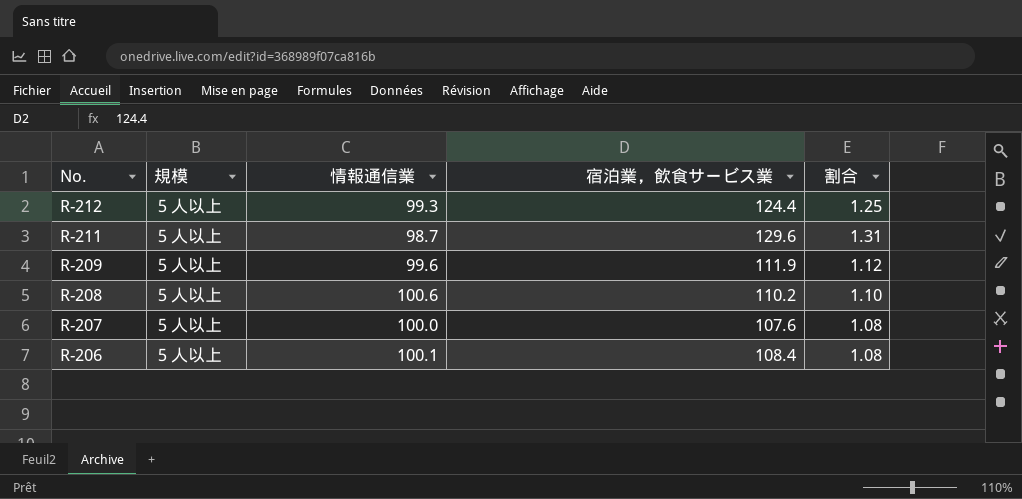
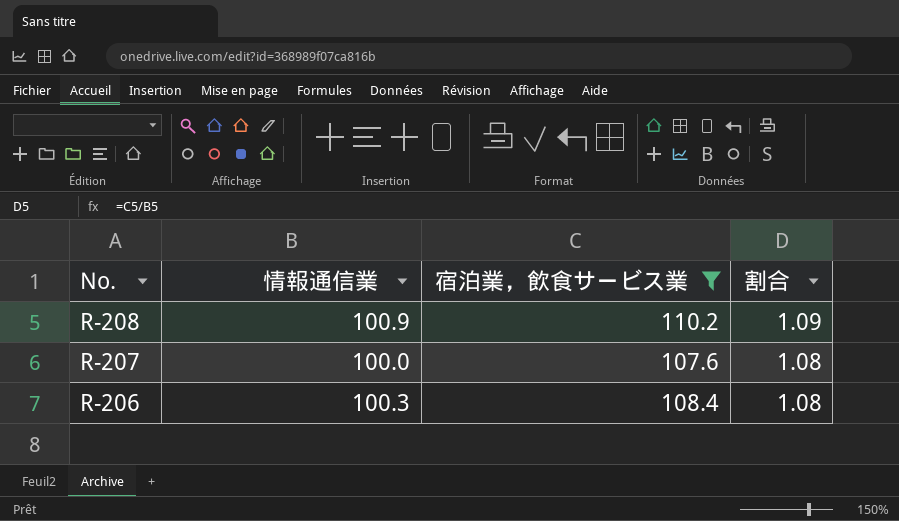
filter: none -> 宿泊業，飲食サービス業 <= 110.2
column 規模 | position: 2 -> none
R-208 | 情報通信業: 100.6 -> 100.9
R-208 | 割合: 1.10 -> 1.09
R-206 | 情報通信業: 100.1 -> 100.3

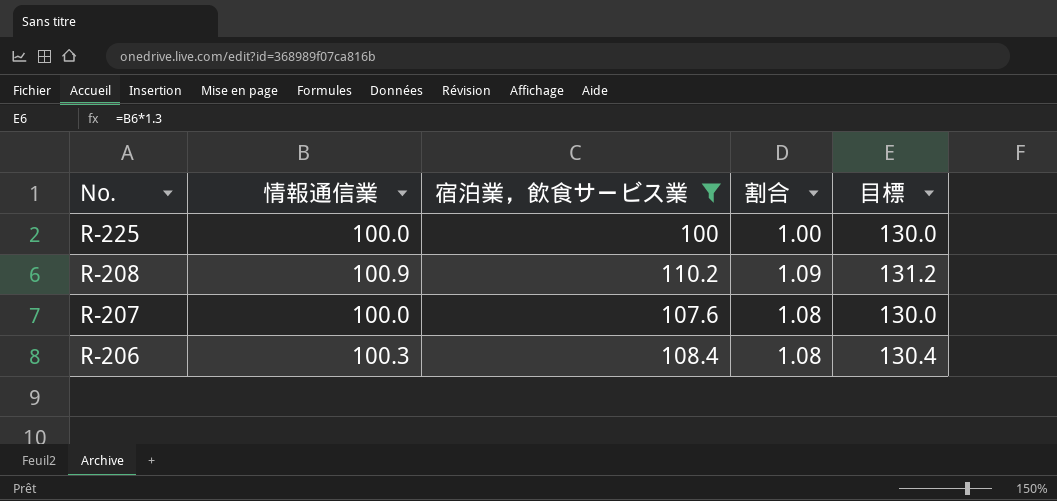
column 目標 | formula: none -> [情報通信業] * 1.3
row R-225: none -> 100.0 | 100 | 1.00 | 130.0

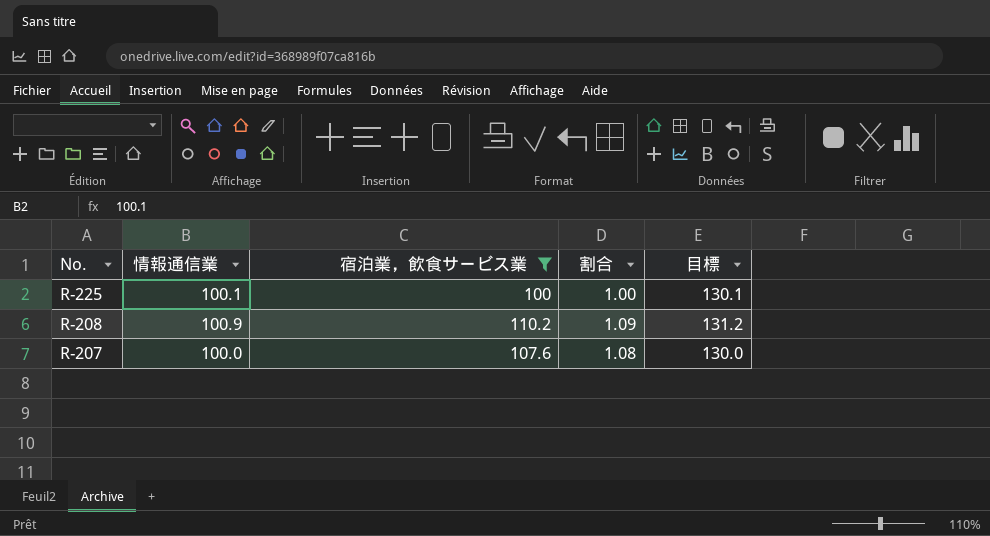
row R-206: 100.3 | 108.4 | 1.08 | 130.4 -> none
R-225 | 情報通信業: 100.0 -> 100.1
R-225 | 目標: 130.0 -> 130.1

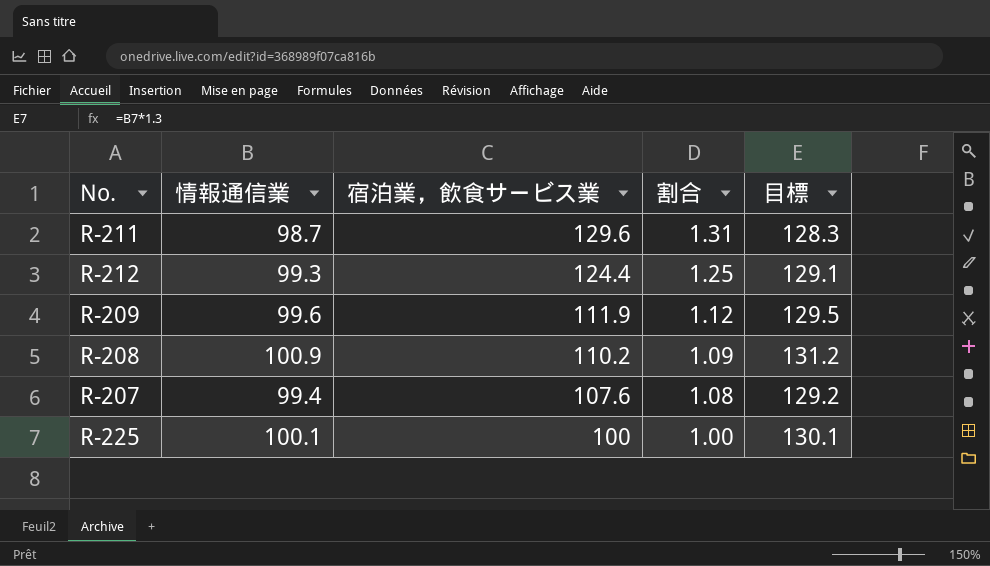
filter: 宿泊業，飲食サービス業 <= 110.2 -> none
row order: No. descending -> 宿泊業，飲食サービス業 descending
R-207 | 情報通信業: 100.0 -> 99.4
R-207 | 目標: 130.0 -> 129.2

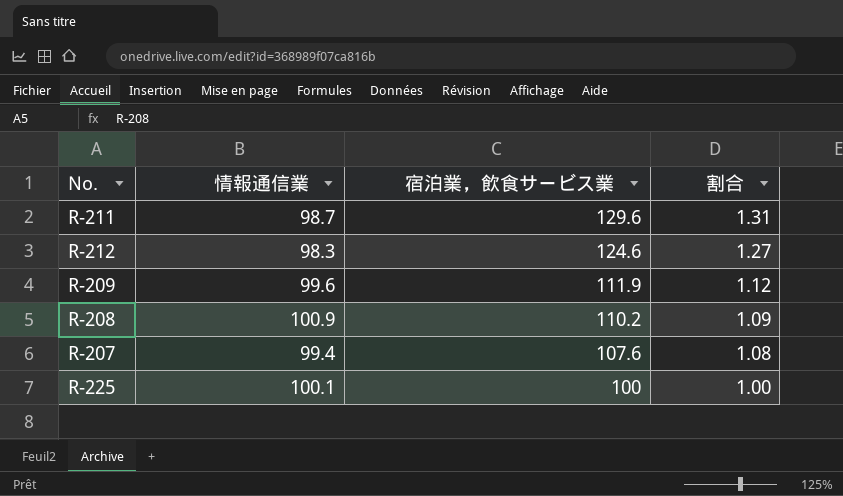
column 目標 | formula: [情報通信業] * 1.3 -> none
R-212 | 情報通信業: 99.3 -> 98.3
R-212 | 宿泊業，飲食サービス業: 124.4 -> 124.6
R-212 | 割合: 1.25 -> 1.27

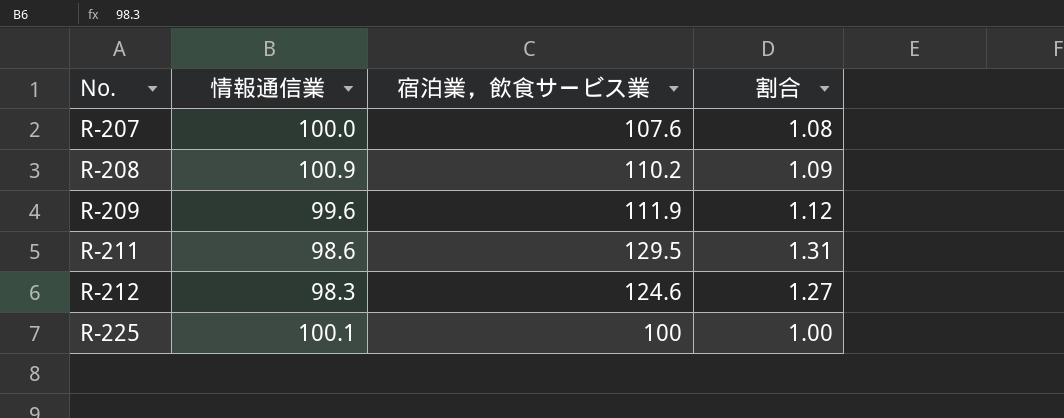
row order: 宿泊業，飲食サービス業 descending -> No. ascending
R-207 | 情報通信業: 99.4 -> 100.0
R-211 | 情報通信業: 98.7 -> 98.6
R-211 | 宿泊業，飲食サービス業: 129.6 -> 129.5

